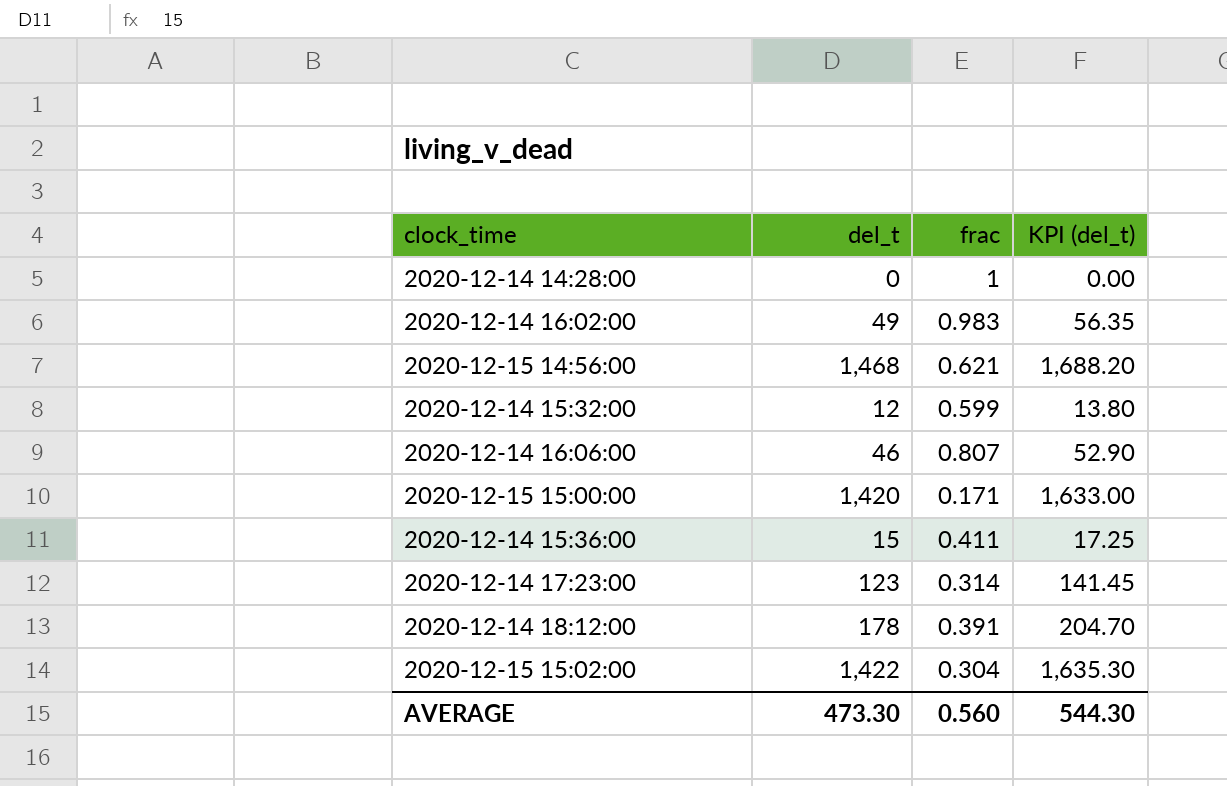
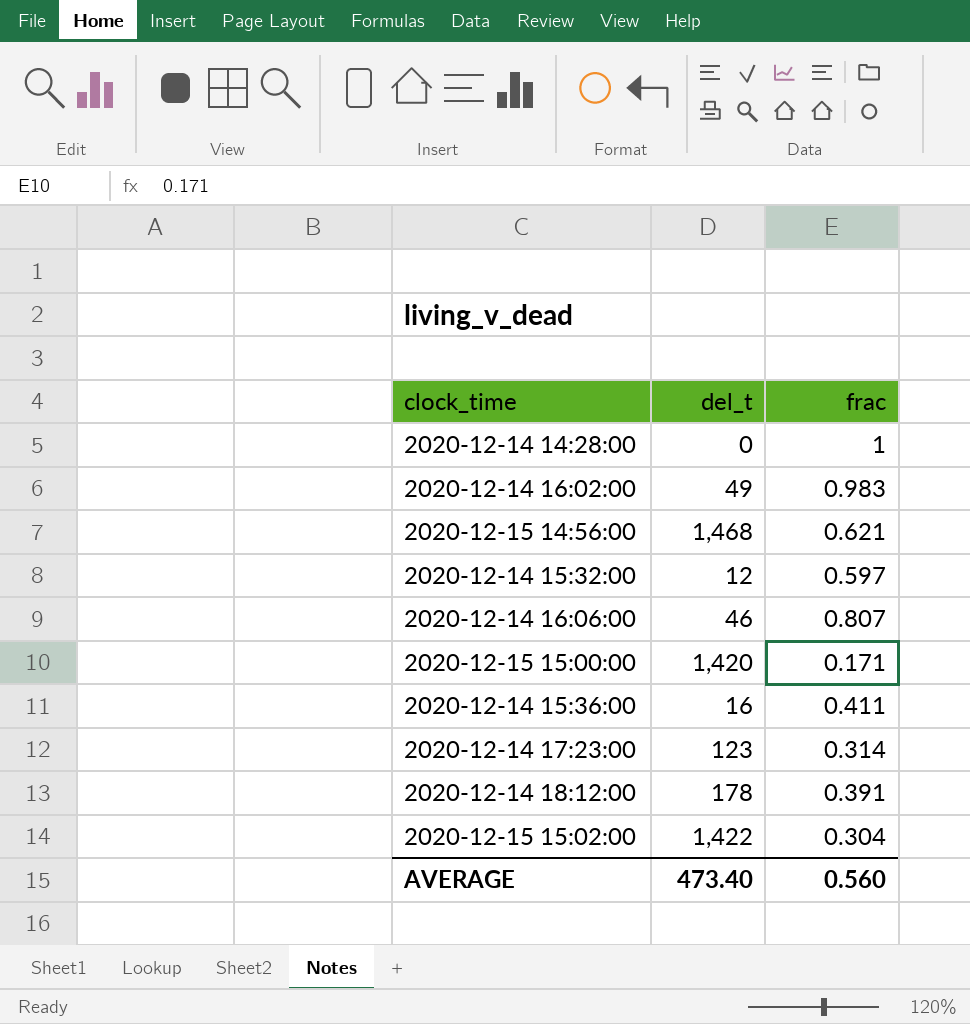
column KPI (del_t) | formula: [del_t] * 1.15 -> none
2020-12-14 15:32:00 | frac: 0.599 -> 0.597
2020-12-14 15:36:00 | del_t: 15 -> 16
AVERAGE | del_t: 473.30 -> 473.40

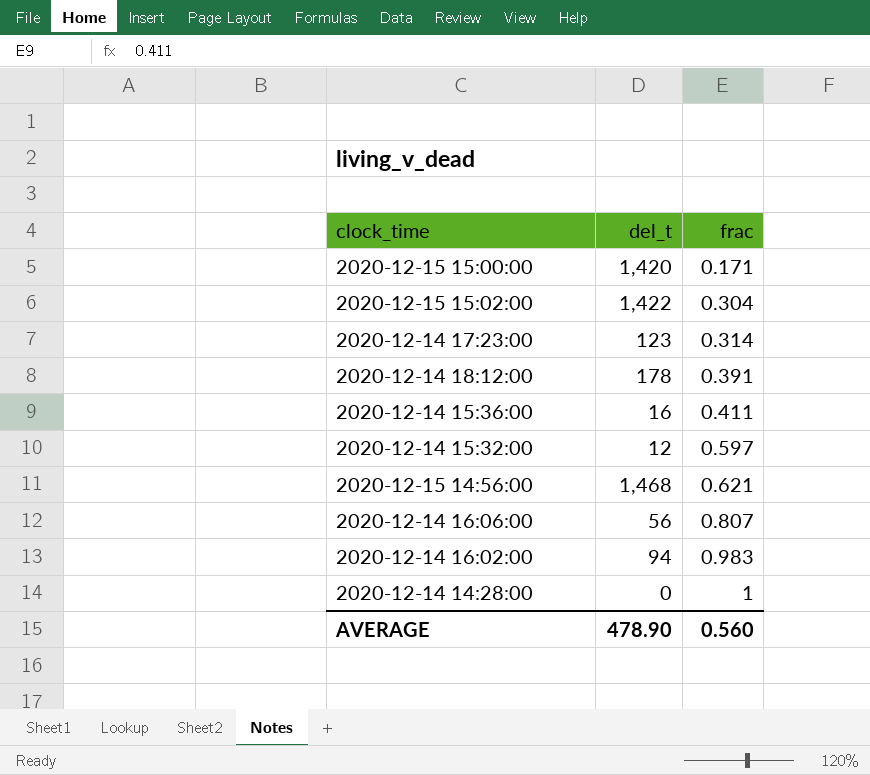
row order: none -> frac ascending
2020-12-14 16:06:00 | del_t: 46 -> 56
2020-12-14 16:02:00 | del_t: 49 -> 94
AVERAGE | del_t: 473.40 -> 478.90

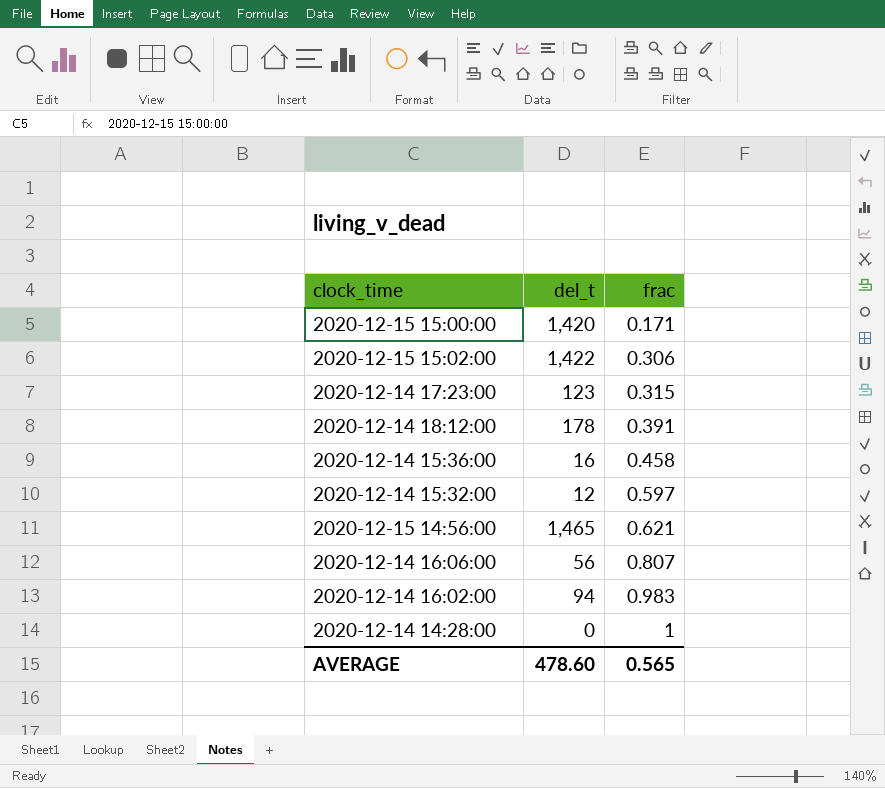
2020-12-15 15:02:00 | frac: 0.304 -> 0.306
2020-12-14 17:23:00 | frac: 0.314 -> 0.315
2020-12-14 15:36:00 | frac: 0.411 -> 0.458
2020-12-15 14:56:00 | del_t: 1,468 -> 1,465
AVERAGE | del_t: 478.90 -> 478.60
AVERAGE | frac: 0.560 -> 0.565

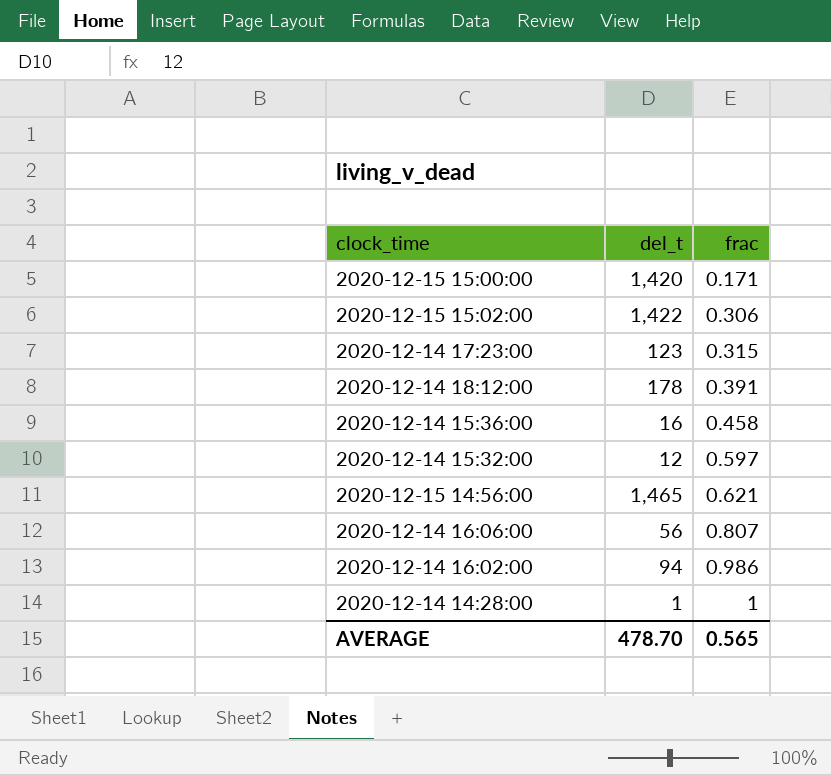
2020-12-14 16:02:00 | frac: 0.983 -> 0.986
2020-12-14 14:28:00 | del_t: 0 -> 1
AVERAGE | del_t: 478.60 -> 478.70

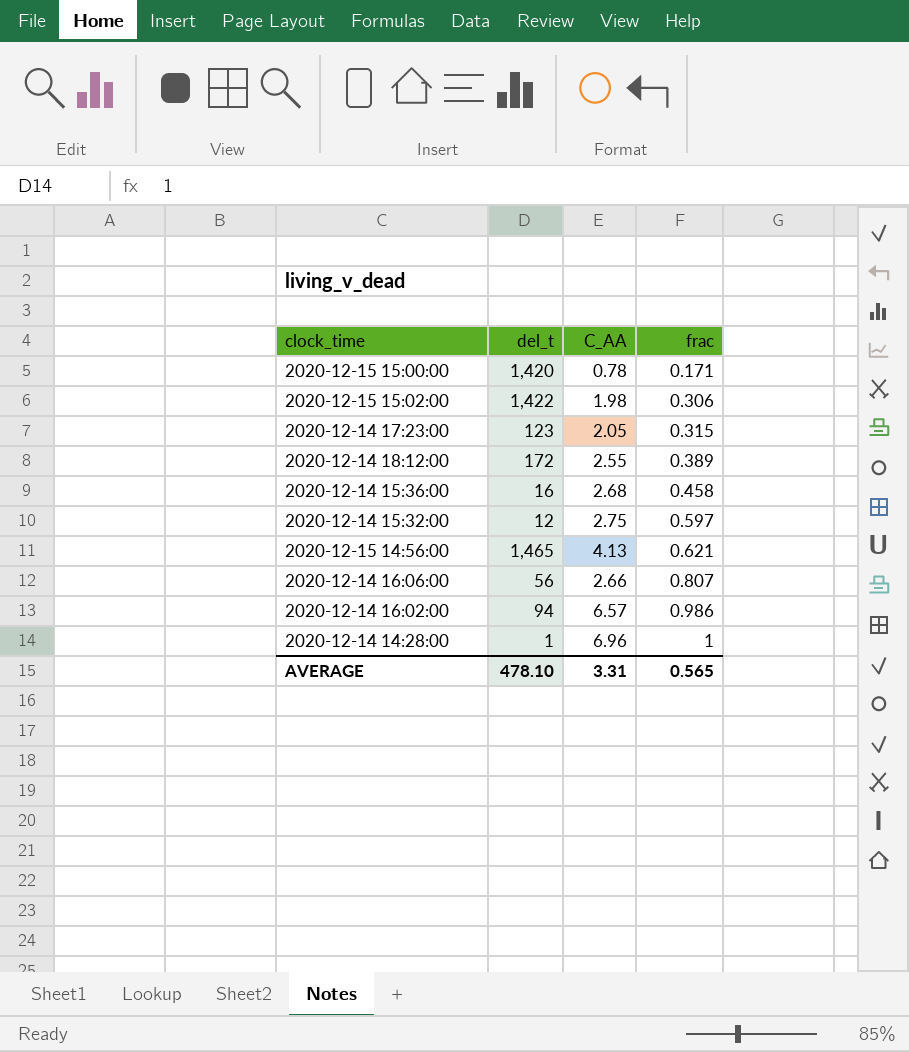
column C_AA | position: none -> 3
2020-12-14 18:12:00 | del_t: 178 -> 172
2020-12-14 18:12:00 | frac: 0.391 -> 0.389
AVERAGE | del_t: 478.70 -> 478.10

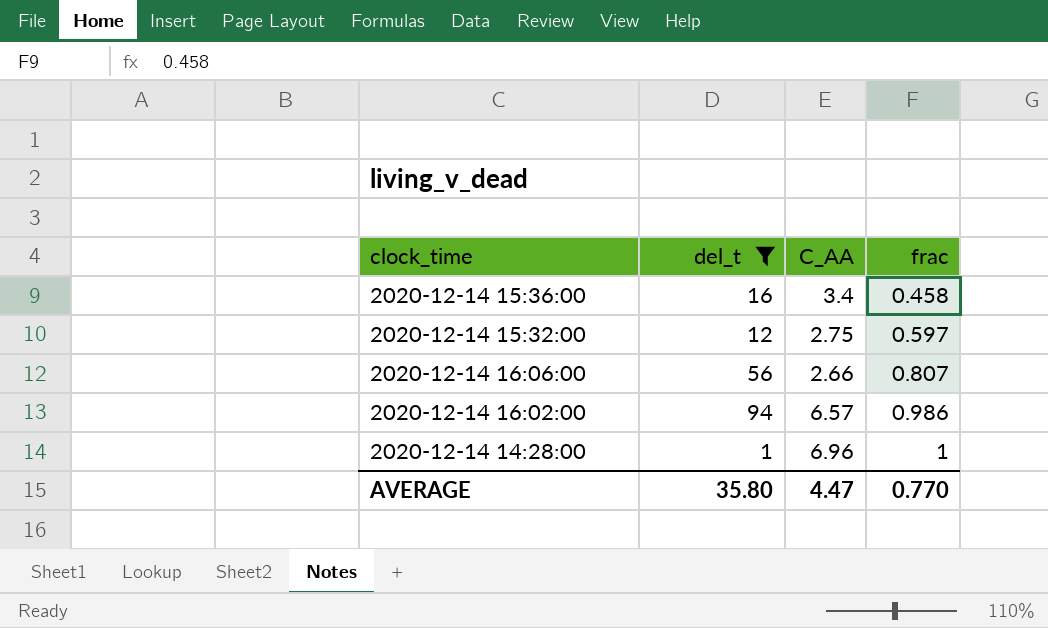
filter: none -> del_t <= 94
2020-12-14 15:36:00 | C_AA: 2.68 -> 3.4
AVERAGE | del_t: 478.10 -> 35.80
AVERAGE | C_AA: 3.31 -> 4.47
AVERAGE | frac: 0.565 -> 0.770

